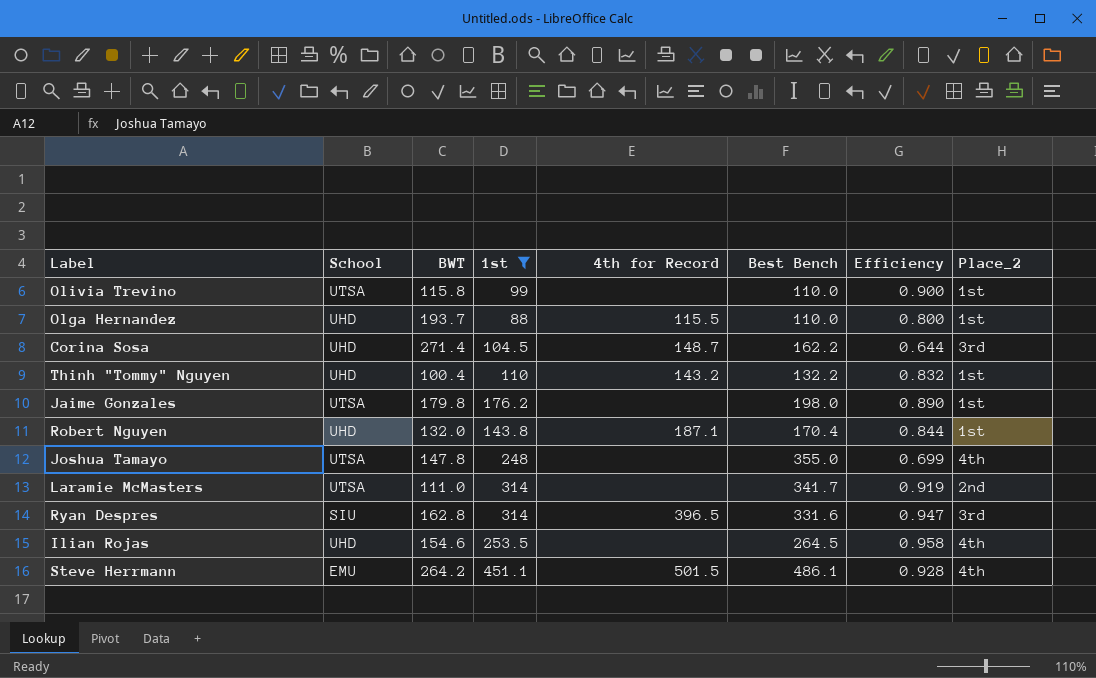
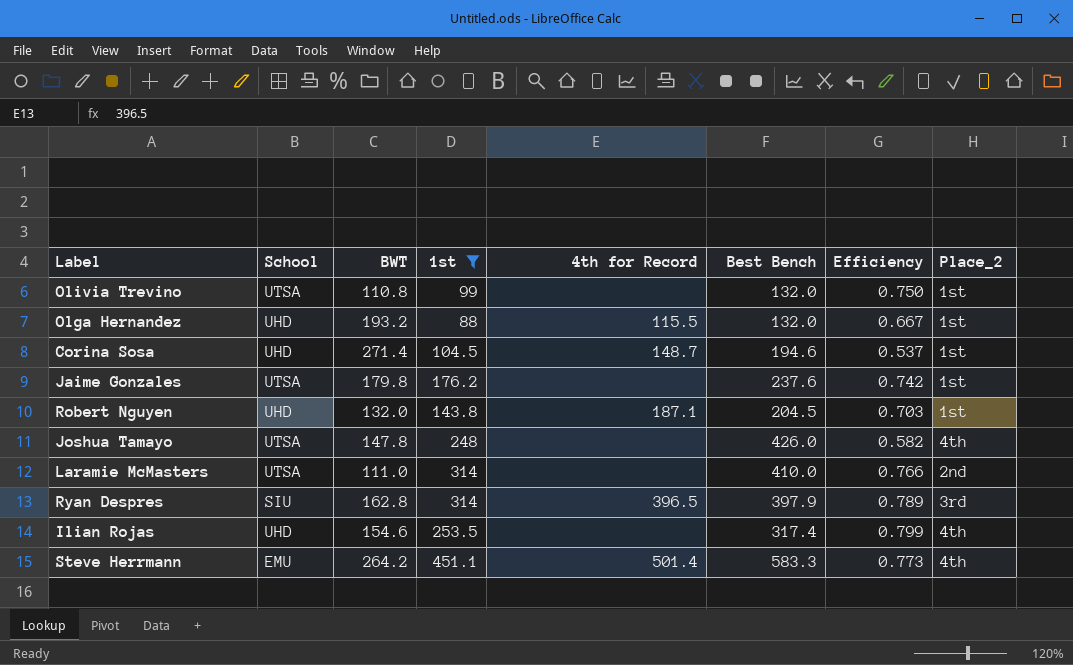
row Thinh "Tommy" Nguyen: UHD | 100.4 | 110 | 143.2 | 132.2 | 0.832 | 1st -> none
Olivia Trevino | BWT: 115.8 -> 110.8
Olivia Trevino | Best Bench: 110.0 -> 132.0
Olivia Trevino | Efficiency: 0.900 -> 0.750
Olga Hernandez | BWT: 193.7 -> 193.2
Olga Hernandez | Best Bench: 110.0 -> 132.0
Olga Hernandez | Efficiency: 0.800 -> 0.667
Corina Sosa | Best Bench: 162.2 -> 194.6
Corina Sosa | Efficiency: 0.644 -> 0.537
Corina Sosa | Place_2: 3rd -> 1st
Jaime Gonzales | Best Bench: 198.0 -> 237.6
Jaime Gonzales | Efficiency: 0.890 -> 0.742
Robert Nguyen | Best Bench: 170.4 -> 204.5
Robert Nguyen | Efficiency: 0.844 -> 0.703
Joshua Tamayo | Best Bench: 355.0 -> 426.0
Joshua Tamayo | Efficiency: 0.699 -> 0.582
Laramie McMasters | Best Bench: 341.7 -> 410.0
Laramie McMasters | Efficiency: 0.919 -> 0.766
Ryan Despres | Best Bench: 331.6 -> 397.9
Ryan Despres | Efficiency: 0.947 -> 0.789
Ilian Rojas | Best Bench: 264.5 -> 317.4
Ilian Rojas | Efficiency: 0.958 -> 0.799
Steve Herrmann | 4th for Record: 501.5 -> 501.4
Steve Herrmann | Best Bench: 486.1 -> 583.3
Steve Herrmann | Efficiency: 0.928 -> 0.773

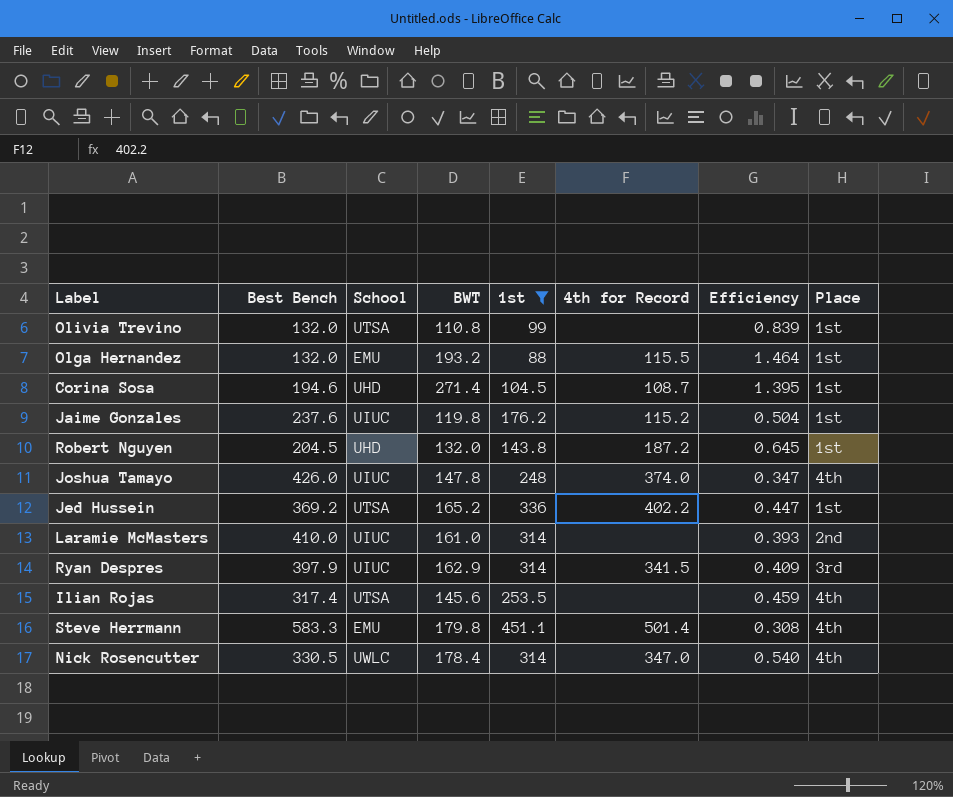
column Best Bench | position: 6 -> 2
column Efficiency | formula: [1st] / [Best Bench] -> [BWT] / [Best Bench]
column name: Place_2 -> Place
Olga Hernandez | School: UHD -> EMU
Corina Sosa | 4th for Record: 148.7 -> 108.7
Jaime Gonzales | School: UTSA -> UIUC
Jaime Gonzales | BWT: 179.8 -> 119.8
Jaime Gonzales | 4th for Record: none -> 115.2
Robert Nguyen | 4th for Record: 187.1 -> 187.2
Joshua Tamayo | School: UTSA -> UIUC
Joshua Tamayo | 4th for Record: none -> 374.0
row Jed Hussein: none -> 369.2 | UTSA | 165.2 | 336 | 402.2 | 0.447 | 1st
Laramie McMasters | School: UTSA -> UIUC
Laramie McMasters | BWT: 111.0 -> 161.0
Ryan Despres | School: SIU -> UIUC
Ryan Despres | BWT: 162.8 -> 162.9
Ryan Despres | 4th for Record: 396.5 -> 341.5
Ilian Rojas | School: UHD -> UTSA
Ilian Rojas | BWT: 154.6 -> 145.6
Steve Herrmann | BWT: 264.2 -> 179.8
row Nick Rosencutter: none -> 330.5 | UWLC | 178.4 | 314 | 347.0 | 0.540 | 4th

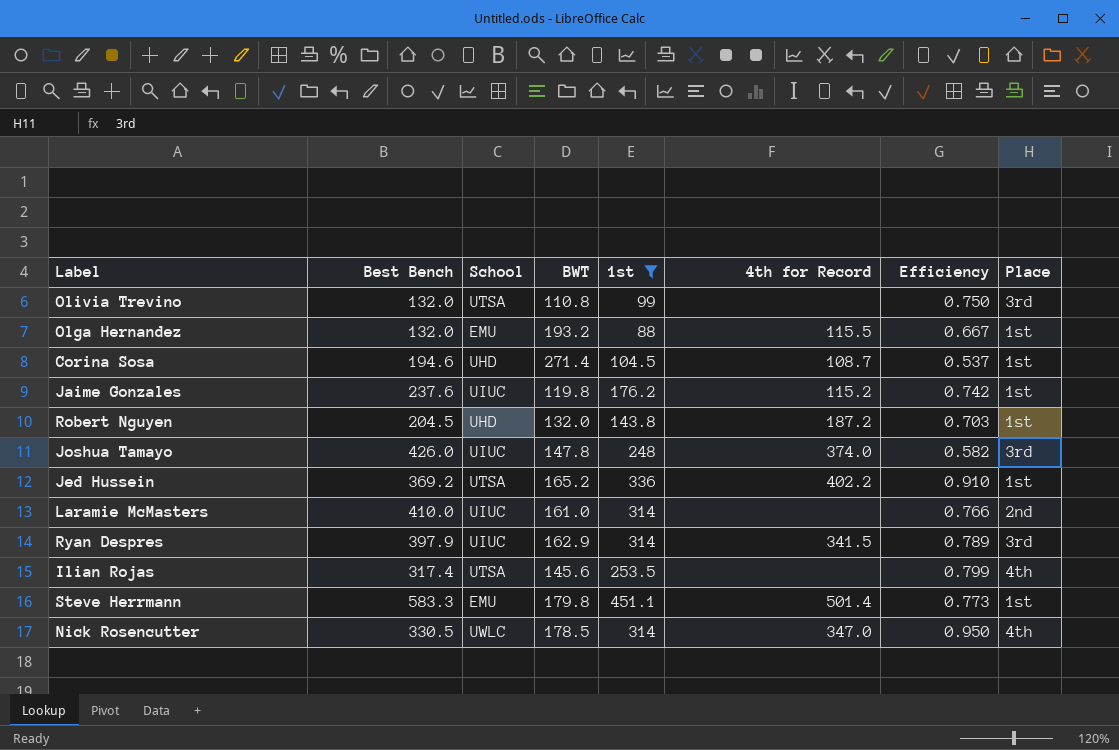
column Efficiency | formula: [BWT] / [Best Bench] -> [1st] / [Best Bench]
Olivia Trevino | Place: 1st -> 3rd
Joshua Tamayo | Place: 4th -> 3rd
Steve Herrmann | Place: 4th -> 1st
Nick Rosencutter | BWT: 178.4 -> 178.5

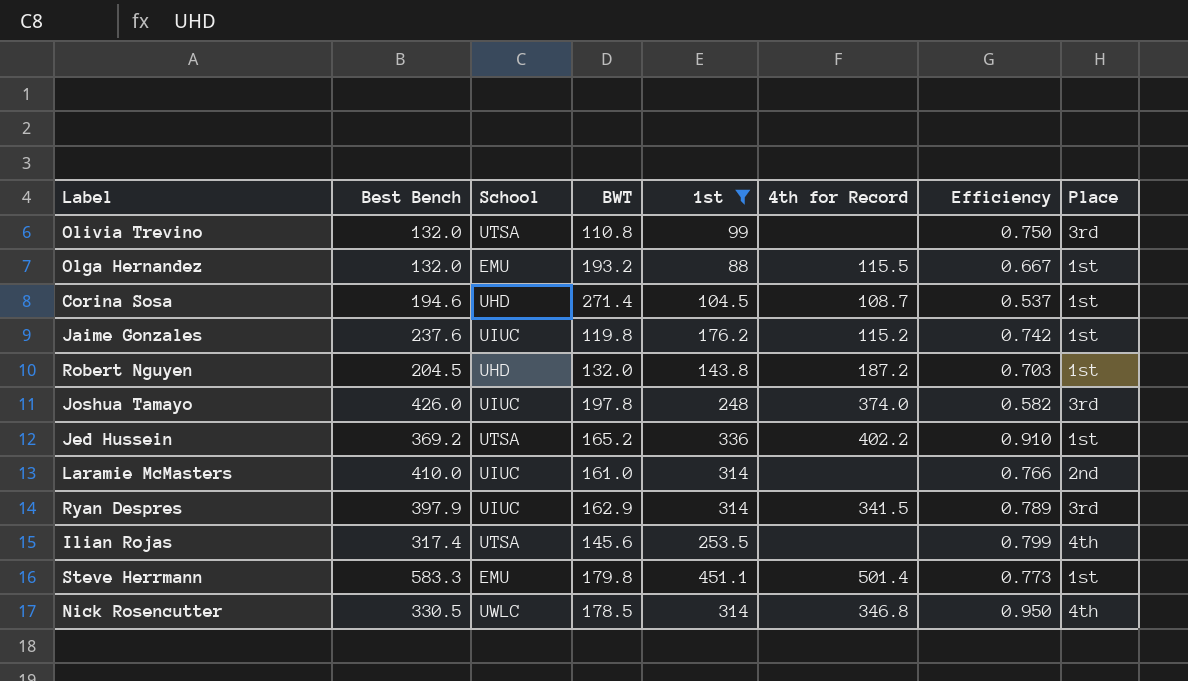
Joshua Tamayo | BWT: 147.8 -> 197.8
Nick Rosencutter | 4th for Record: 347.0 -> 346.8

